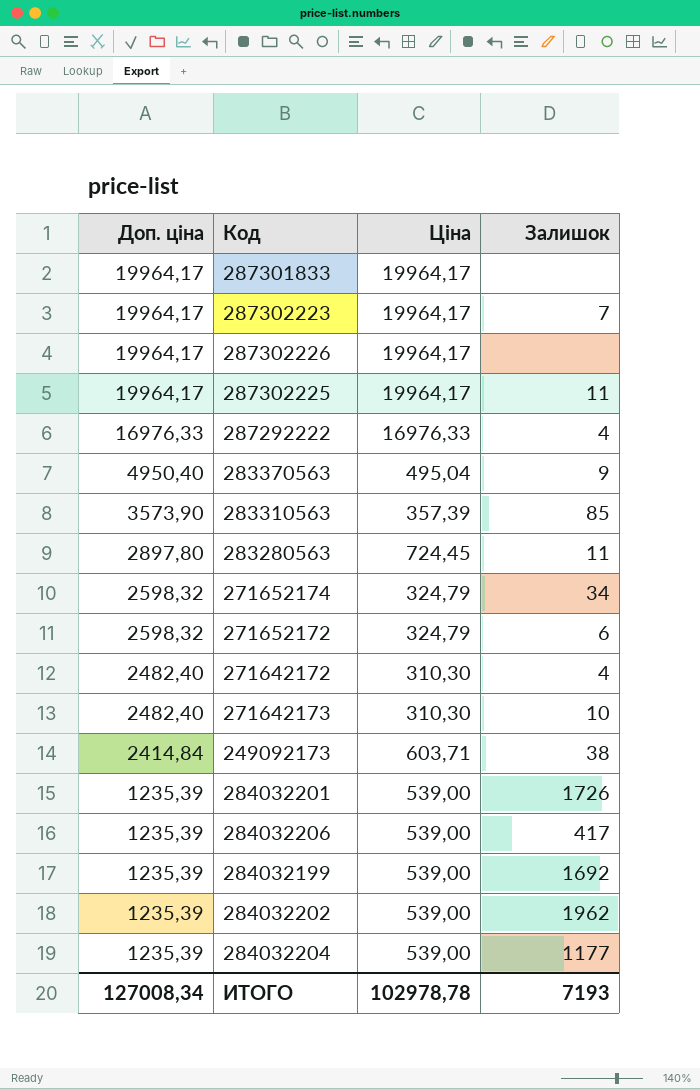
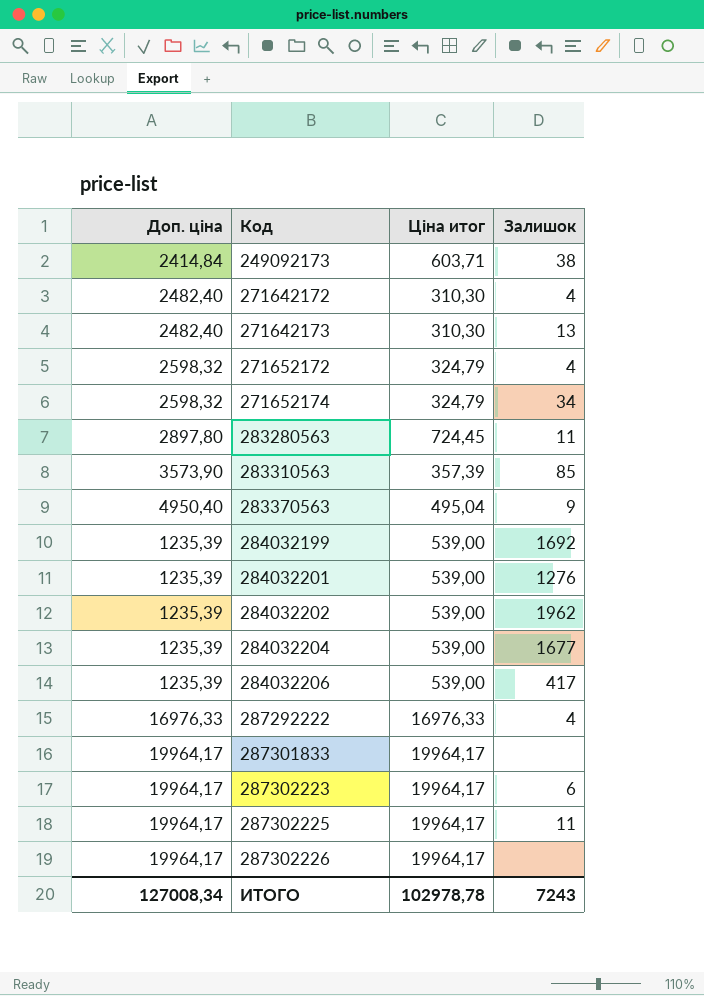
row order: Доп. ціна descending -> Код ascending
column name: Ціна -> Ціна итог
271642173 | Залишок: 10 -> 13
271652172 | Залишок: 6 -> 4
284032201 | Залишок: 1726 -> 1276
284032204 | Залишок: 1177 -> 1677
287302223 | Залишок: 7 -> 6
ИТОГО | Залишок: 7193 -> 7243

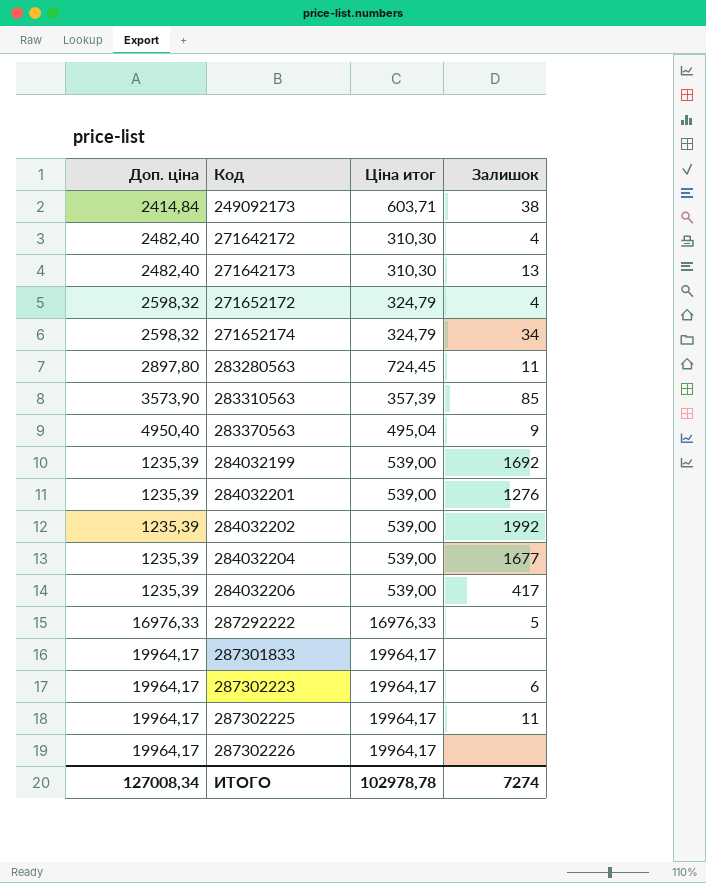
284032202 | Залишок: 1962 -> 1992
287292222 | Залишок: 4 -> 5
ИТОГО | Залишок: 7243 -> 7274

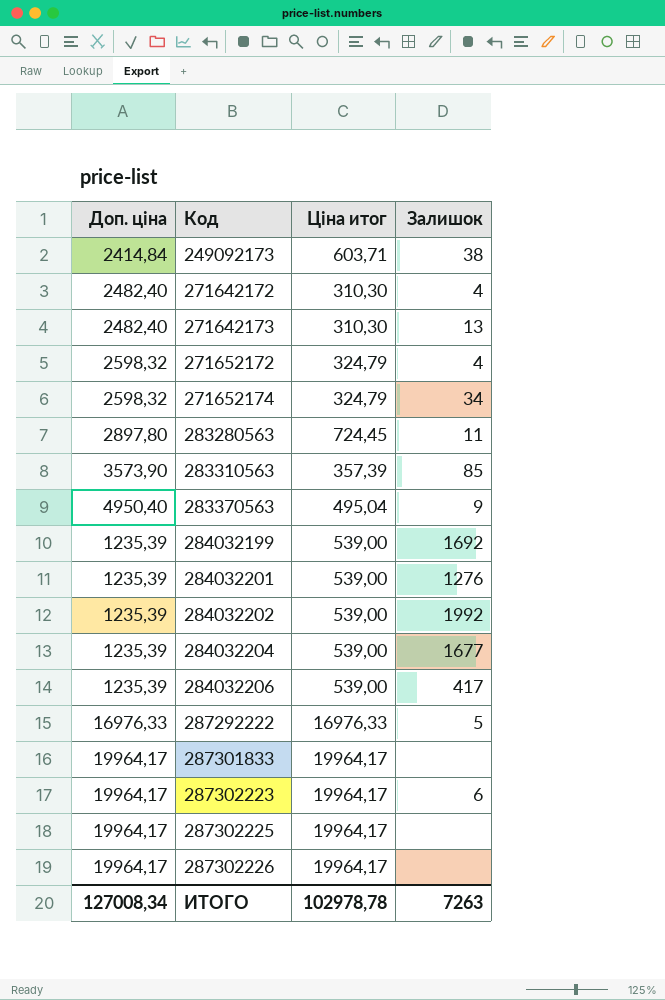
287302225 | Залишок: 11 -> none
ИТОГО | Залишок: 7274 -> 7263

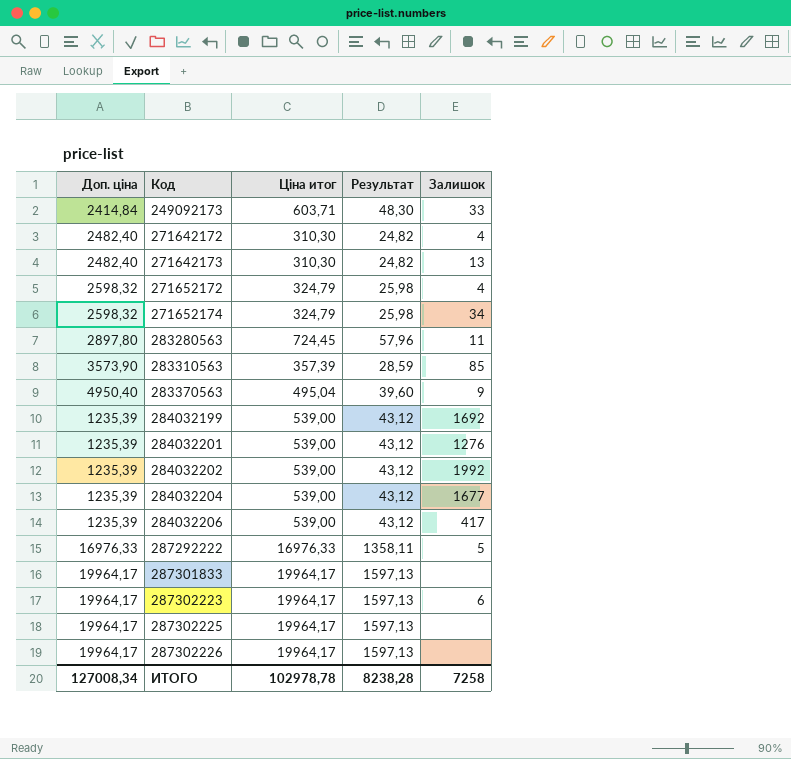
column Результат | formula: none -> [Ціна итог] * 0,08
249092173 | Залишок: 38 -> 33
ИТОГО | Залишок: 7263 -> 7258

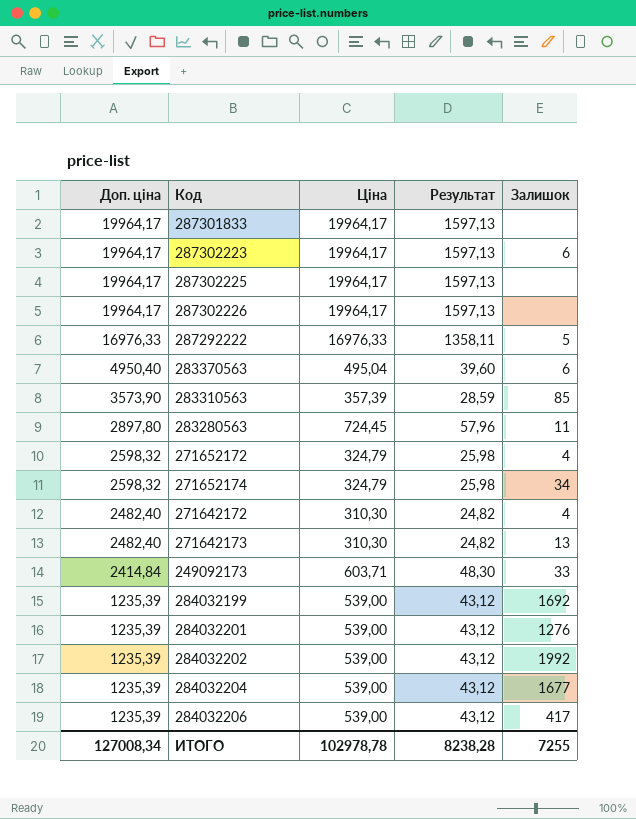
row order: Код ascending -> Доп. ціна descending
column name: Ціна итог -> Ціна
283370563 | Залишок: 9 -> 6
ИТОГО | Залишок: 7258 -> 7255

